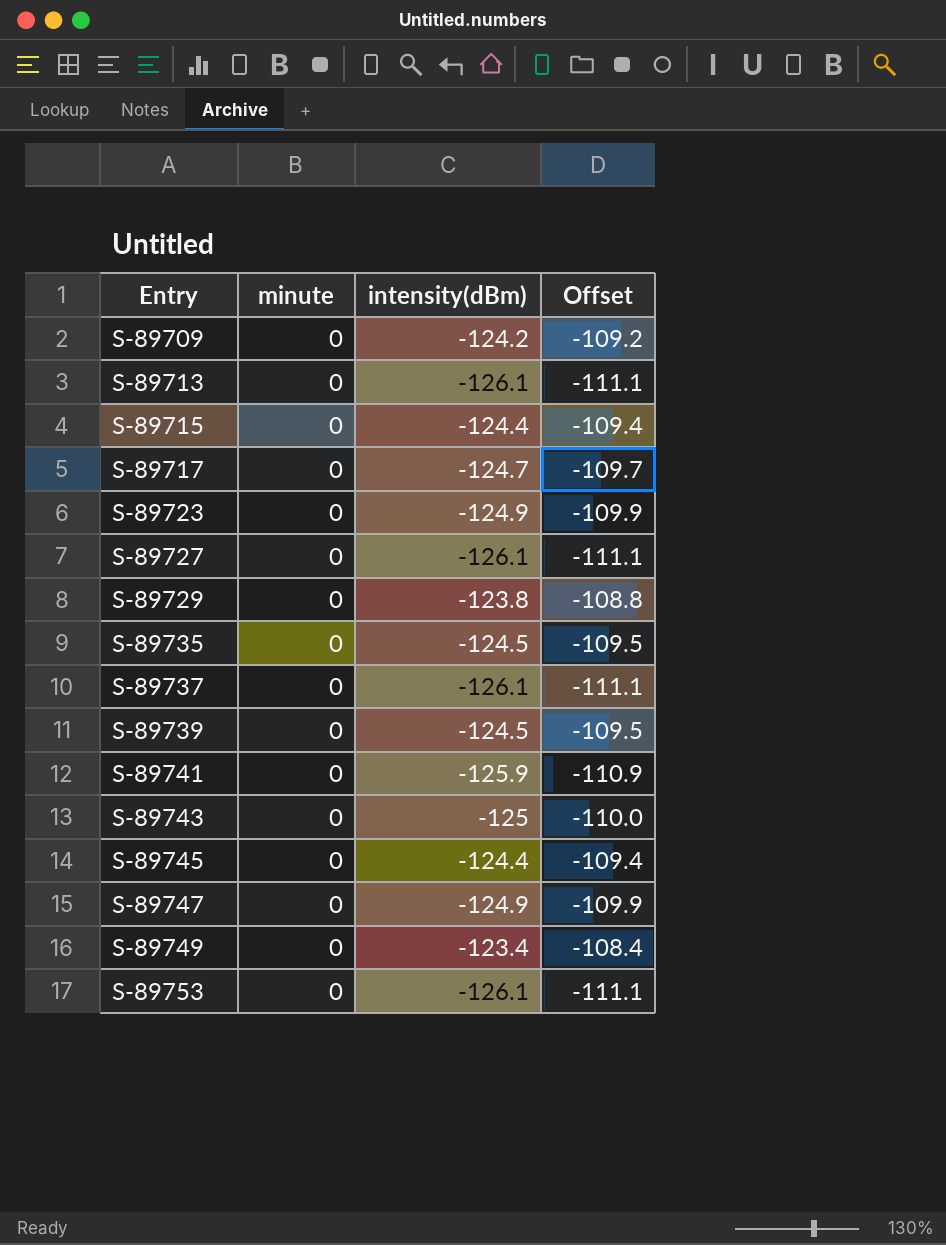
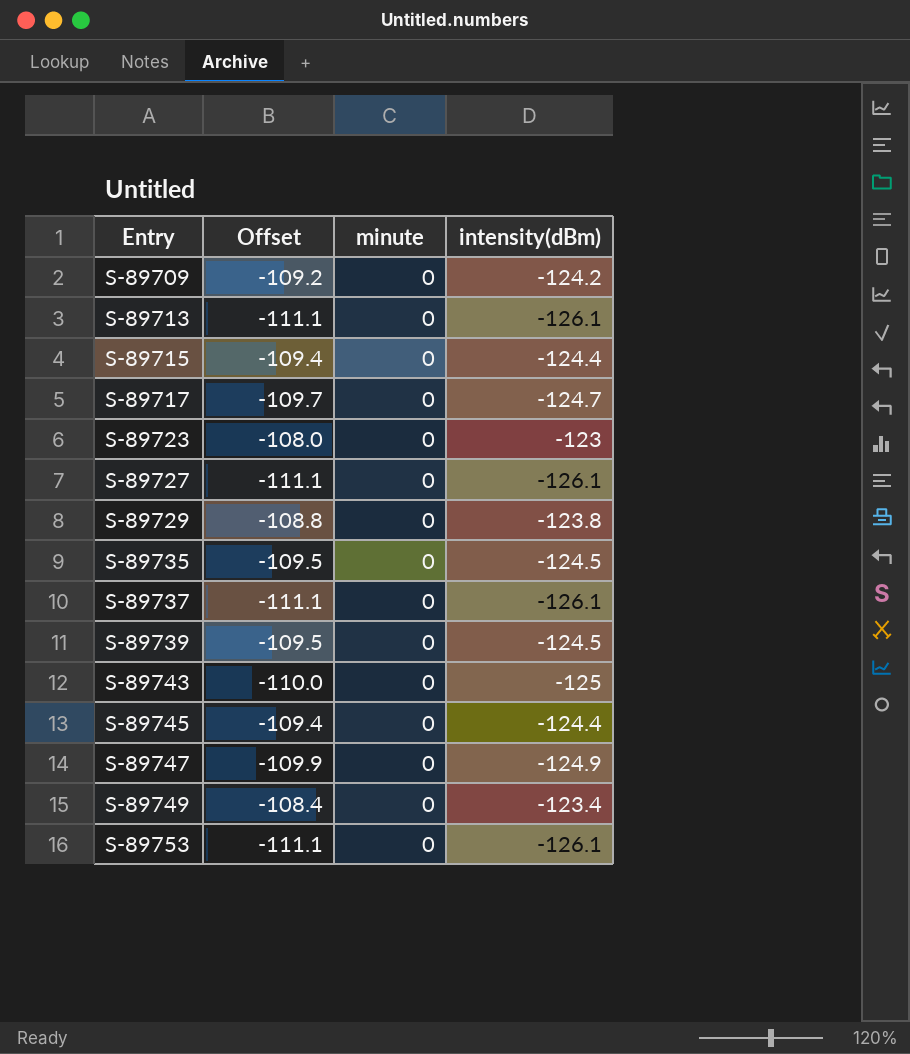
column Offset | position: 4 -> 2
row S-89741: 0 | -125.9 | -110.9 -> none
S-89723 | Offset: -109.9 -> -108.0
S-89723 | intensity(dBm): -124.9 -> -123

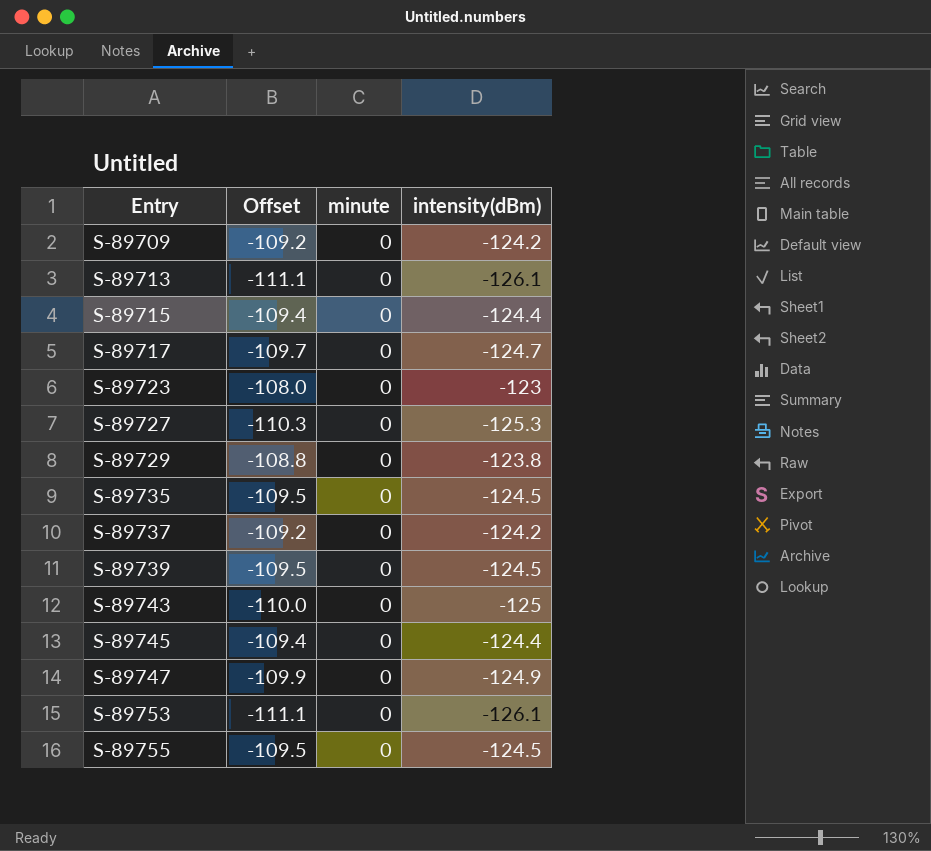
row S-89749: -108.4 | 0 | -123.4 -> none
S-89727 | Offset: -111.1 -> -110.3
S-89727 | intensity(dBm): -126.1 -> -125.3
S-89737 | Offset: -111.1 -> -109.2
S-89737 | intensity(dBm): -126.1 -> -124.2
row S-89755: none -> -109.5 | 0 | -124.5

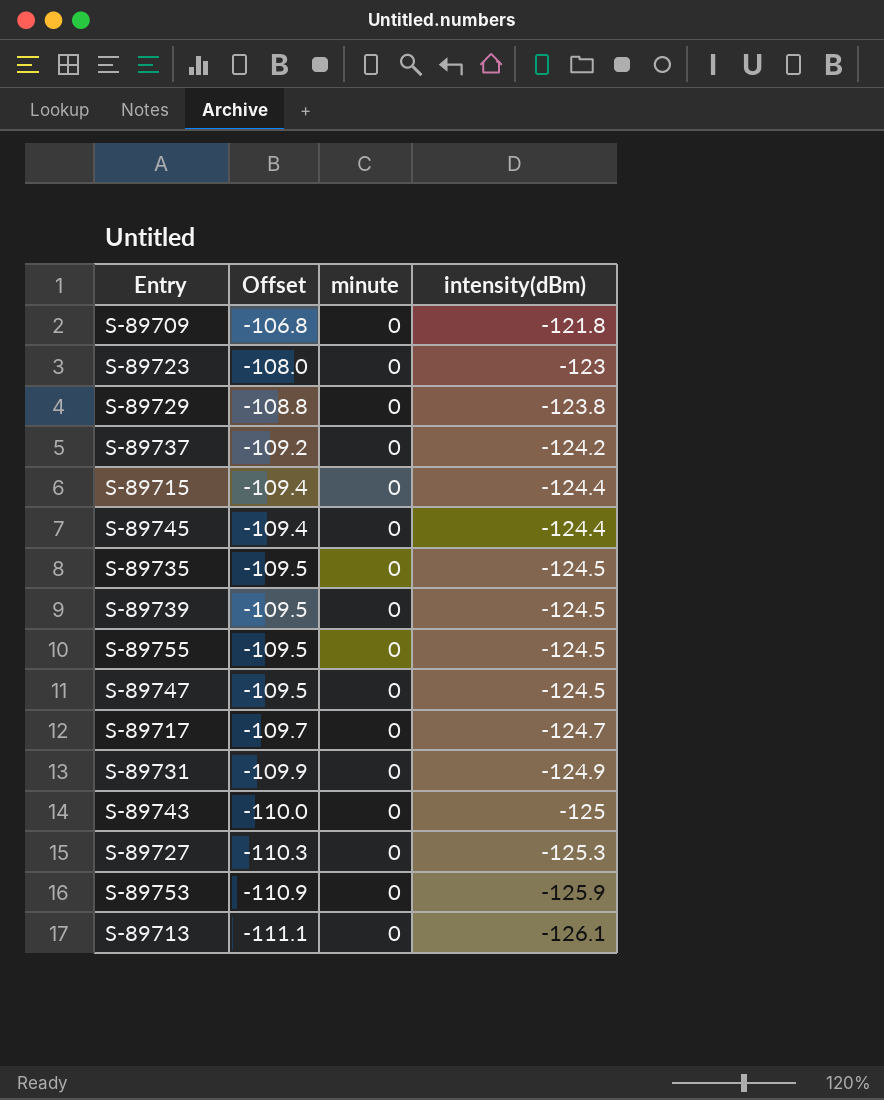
row order: Entry ascending -> Offset descending
S-89709 | Offset: -109.2 -> -106.8
S-89709 | intensity(dBm): -124.2 -> -121.8
S-89747 | Offset: -109.9 -> -109.5
S-89747 | intensity(dBm): -124.9 -> -124.5
row S-89731: none -> -109.9 | 0 | -124.9
S-89753 | Offset: -111.1 -> -110.9
S-89753 | intensity(dBm): -126.1 -> -125.9

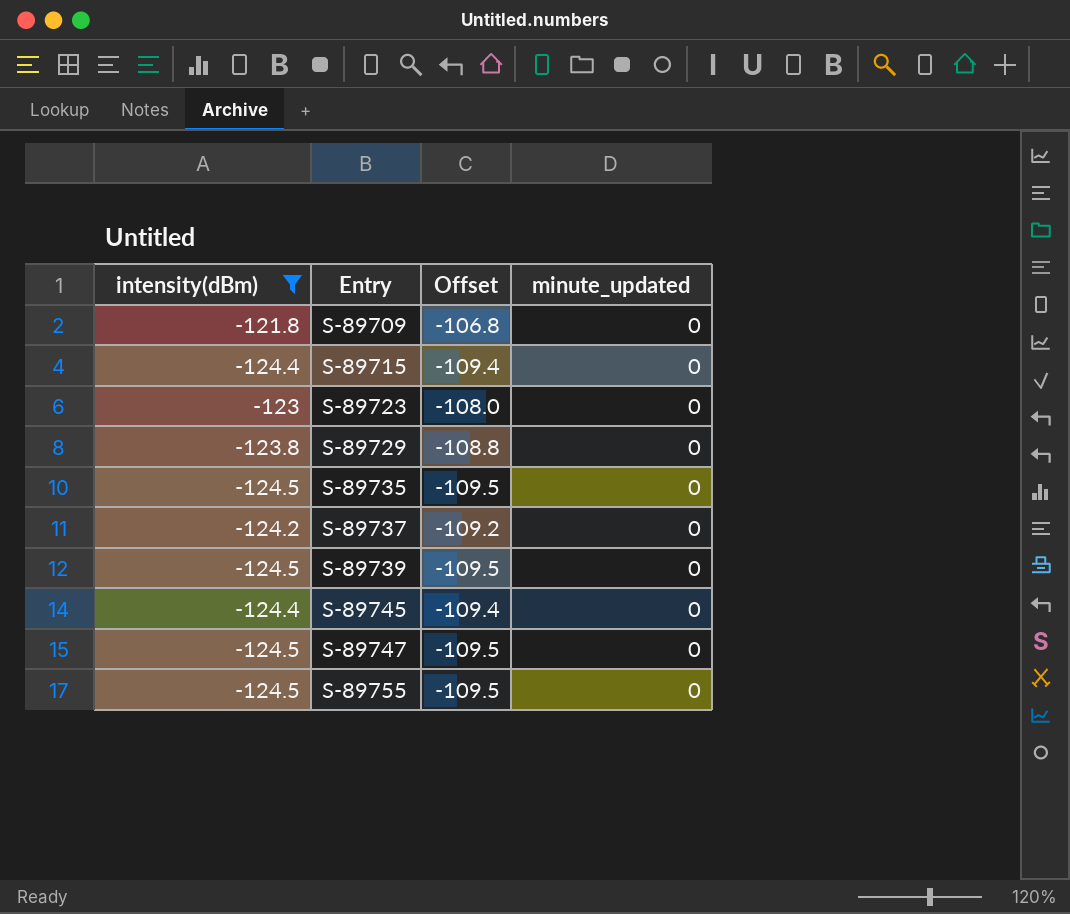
filter: none -> intensity(dBm) >= -124.5
row order: Offset descending -> Entry ascending
column intensity(dBm) | position: 4 -> 1
column name: minute -> minute_updated

